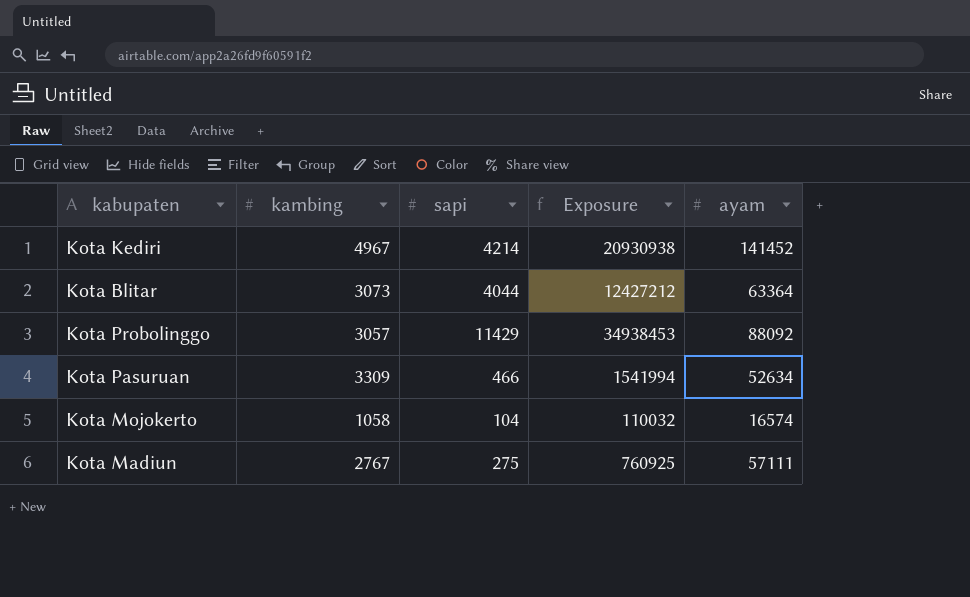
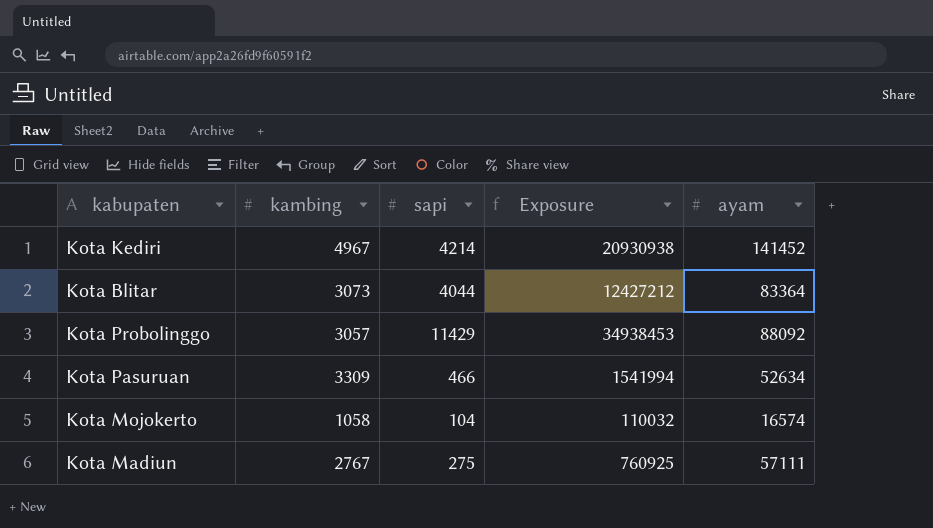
Kota Blitar | ayam: 63364 -> 83364

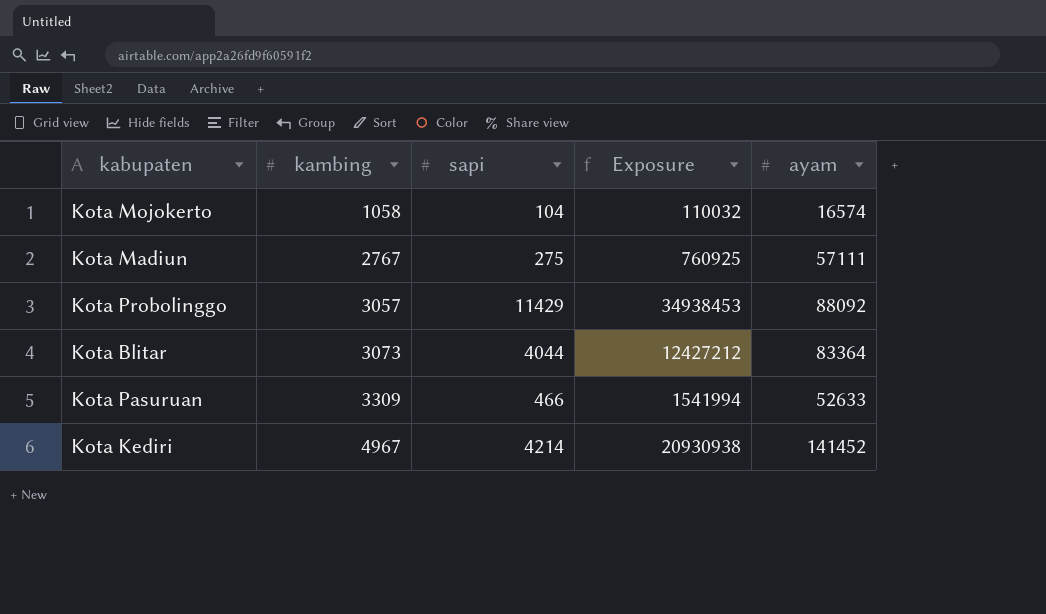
row order: none -> kambing ascending
Kota Pasuruan | ayam: 52634 -> 52633

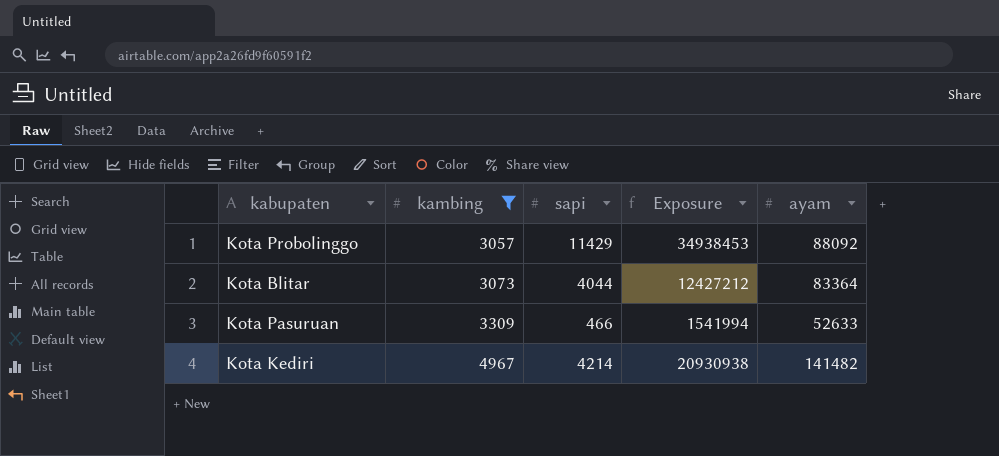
filter: none -> kambing >= 3057
Kota Kediri | ayam: 141452 -> 141482

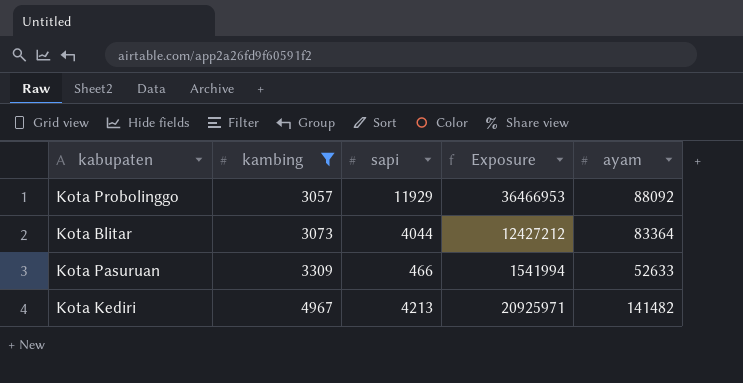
Kota Probolinggo | sapi: 11429 -> 11929
Kota Probolinggo | Exposure: 34938453 -> 36466953
Kota Kediri | sapi: 4214 -> 4213
Kota Kediri | Exposure: 20930938 -> 20925971

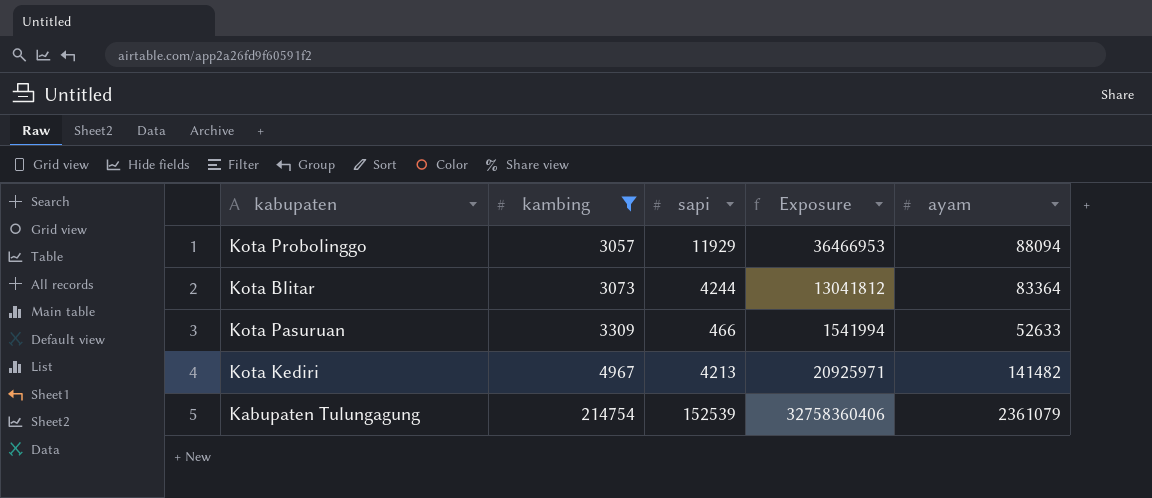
Kota Probolinggo | ayam: 88092 -> 88094
Kota Blitar | sapi: 4044 -> 4244
Kota Blitar | Exposure: 12427212 -> 13041812
row Kabupaten Tulungagung: none -> 214754 | 152539 | 32758360406 | 2361079

